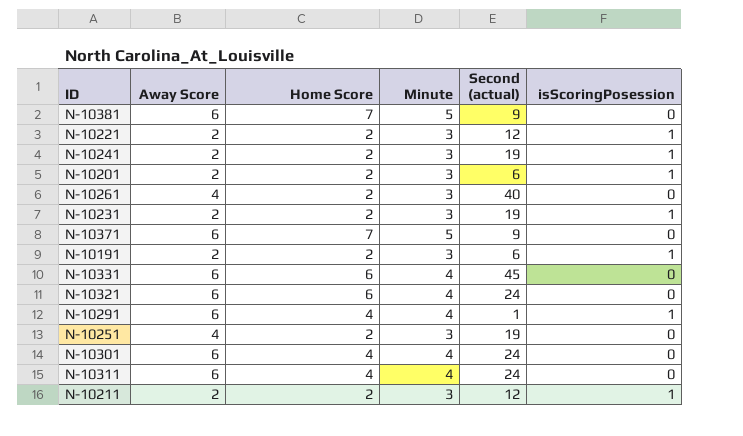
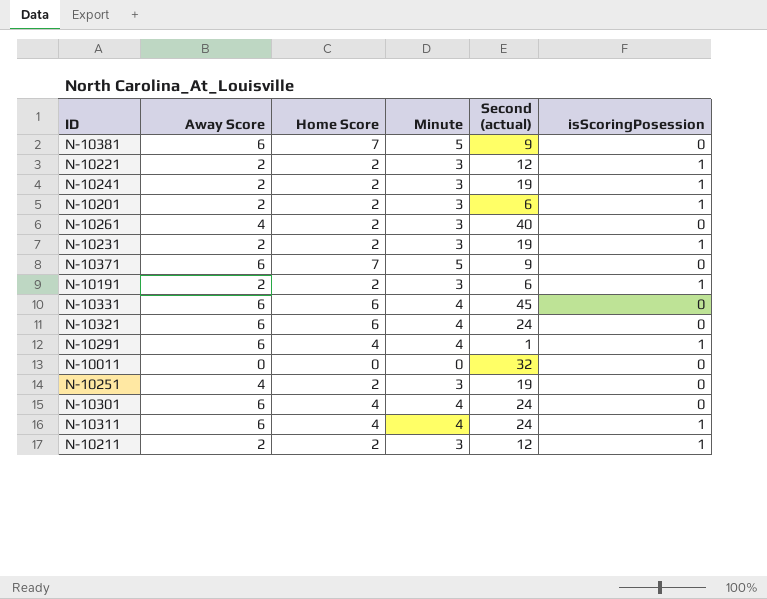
row N-10011: none -> 0 | 0 | 0 | 32 | 0
N-10311 | isScoringPosession: 0 -> 1

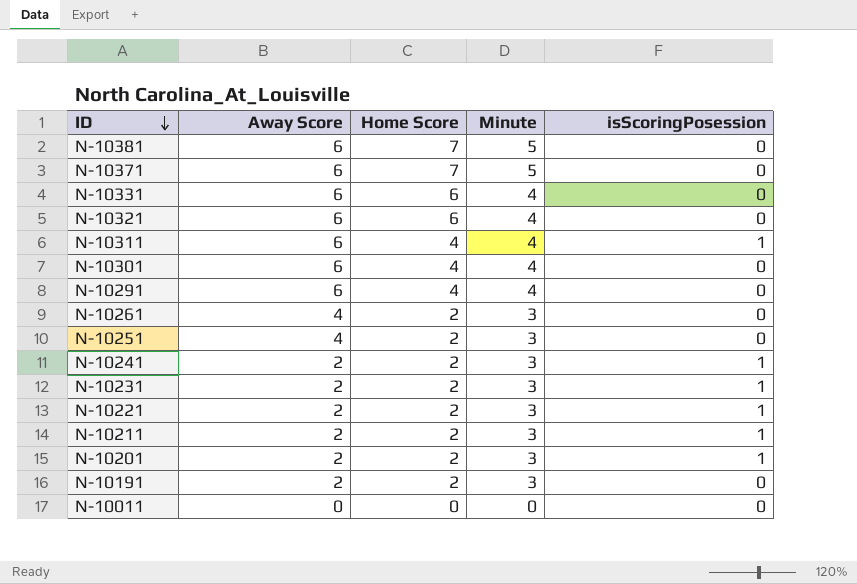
row order: none -> ID descending
column Second (actual) | position: 5 -> none
N-10291 | isScoringPosession: 1 -> 0
N-10191 | isScoringPosession: 1 -> 0

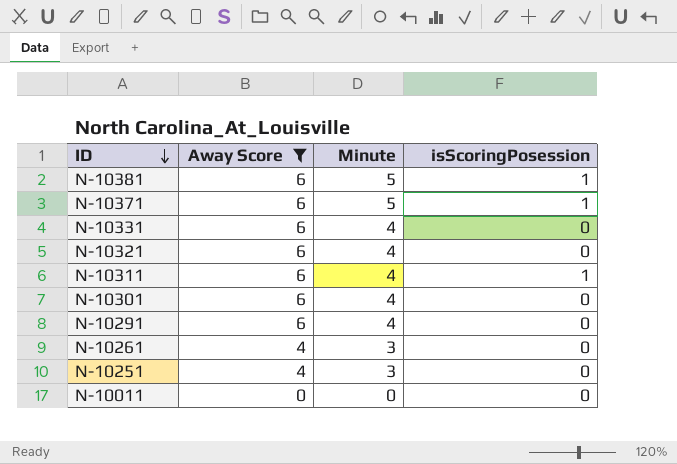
filter: none -> Away Score != 2
column Home Score | position: 3 -> none
N-10381 | isScoringPosession: 0 -> 1
N-10371 | isScoringPosession: 0 -> 1

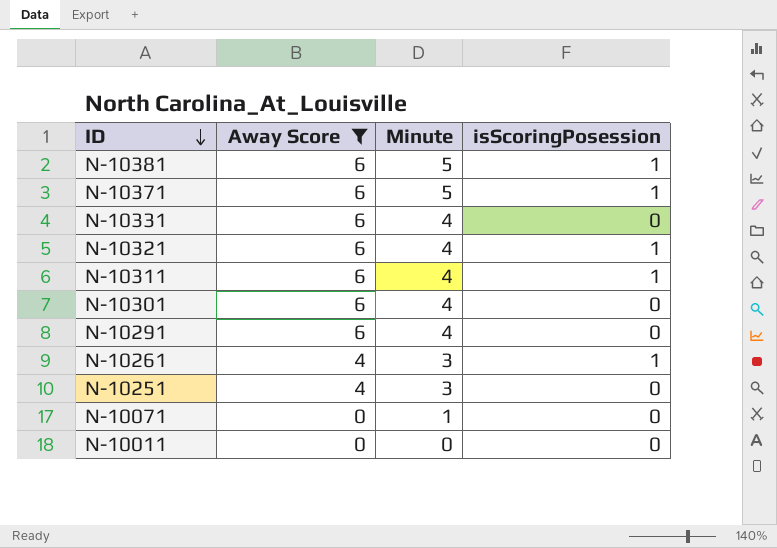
N-10321 | isScoringPosession: 0 -> 1
N-10261 | isScoringPosession: 0 -> 1
row N-10071: none -> 0 | 1 | 0

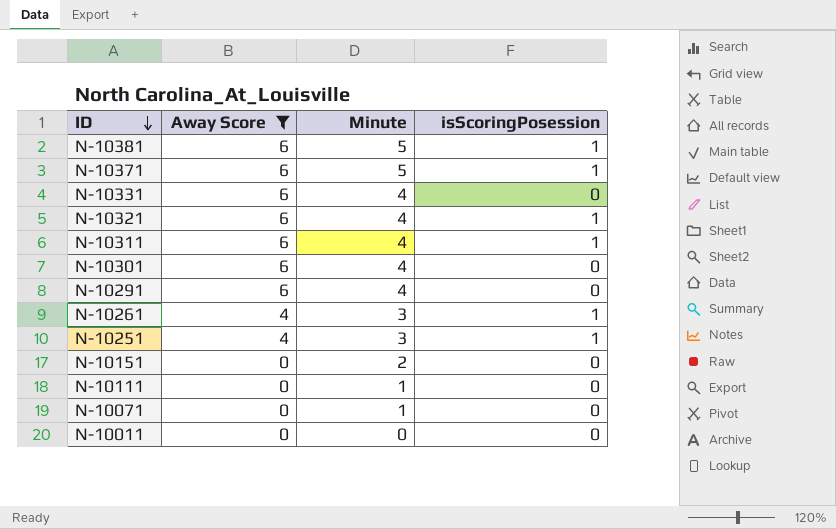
N-10251 | isScoringPosession: 0 -> 1
row N-10151: none -> 0 | 2 | 0
row N-10111: none -> 0 | 1 | 0

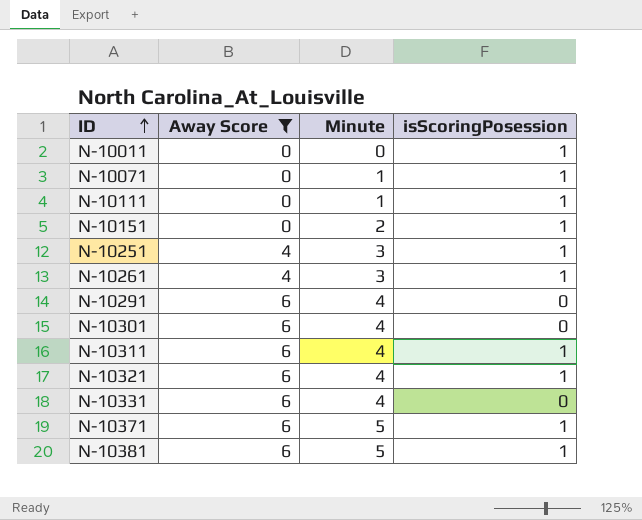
row order: ID descending -> ID ascending
N-10011 | isScoringPosession: 0 -> 1
N-10071 | isScoringPosession: 0 -> 1
N-10111 | isScoringPosession: 0 -> 1
N-10151 | isScoringPosession: 0 -> 1

